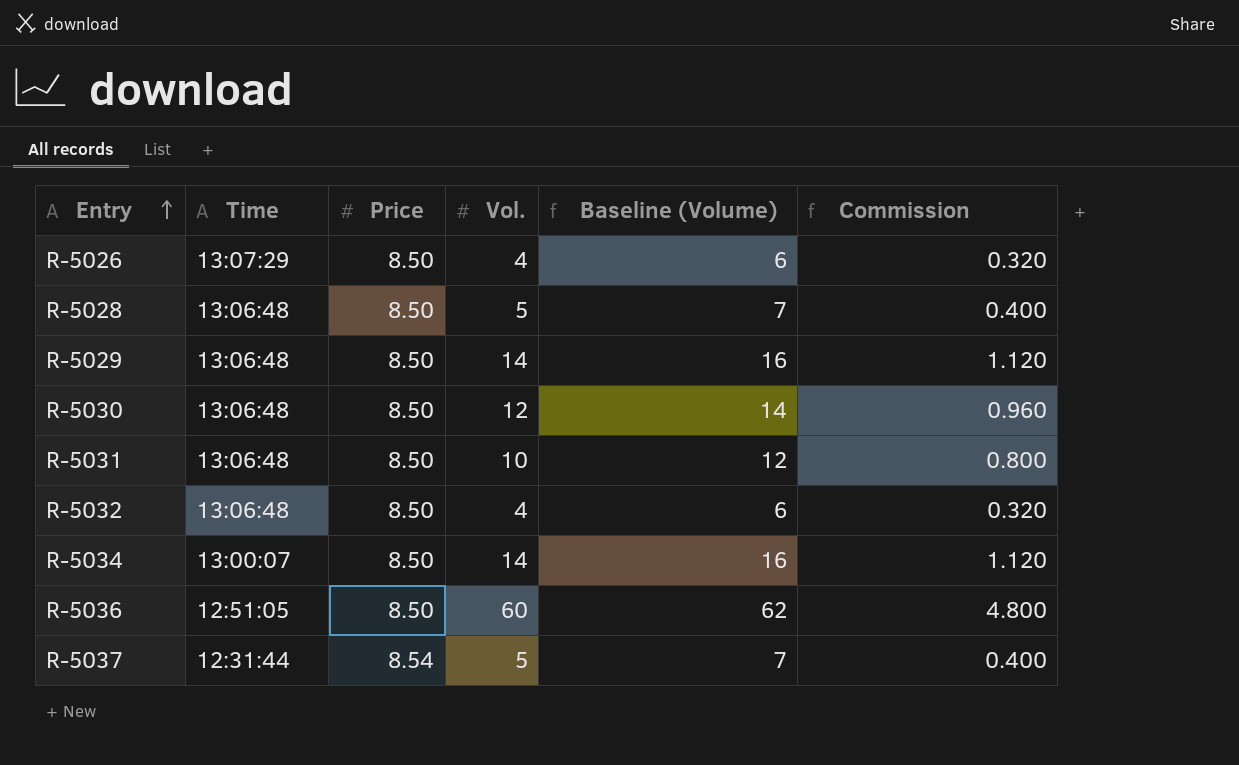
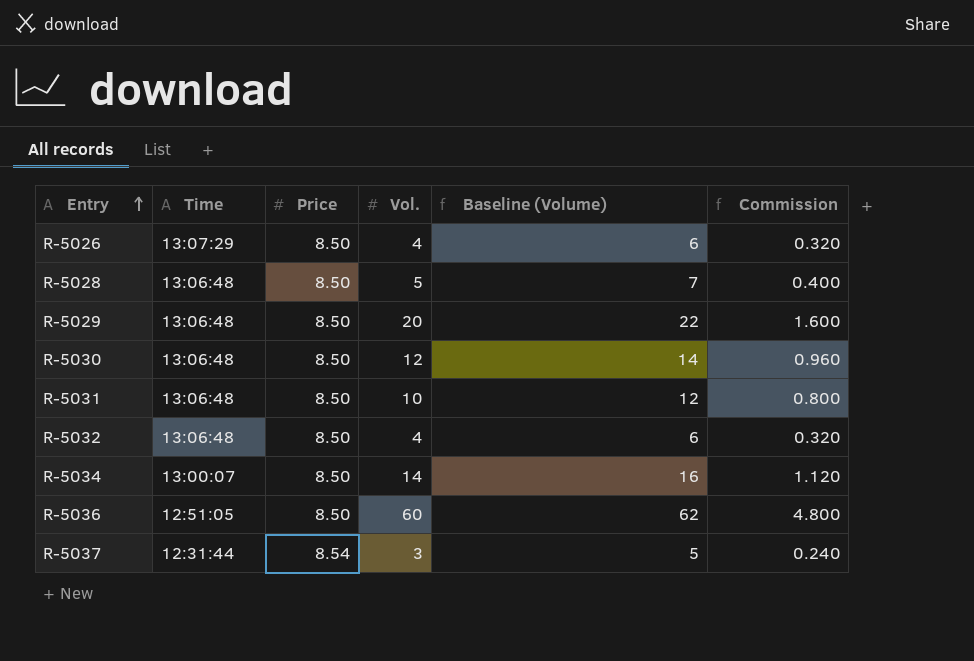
R-5029 | Vol.: 14 -> 20
R-5029 | Baseline (Volume): 16 -> 22
R-5029 | Commission: 1.120 -> 1.600
R-5037 | Vol.: 5 -> 3
R-5037 | Baseline (Volume): 7 -> 5
R-5037 | Commission: 0.400 -> 0.240

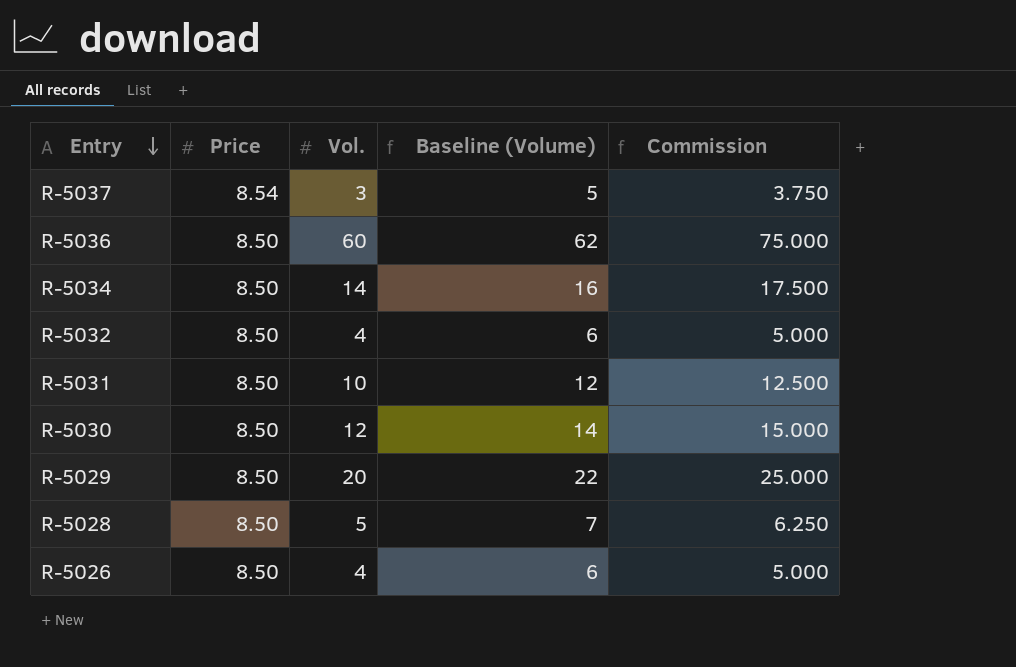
row order: Entry ascending -> Entry descending
column Time | position: 2 -> none
column Commission | formula: [Vol.] * 0.08 -> [Vol.] * 1.25

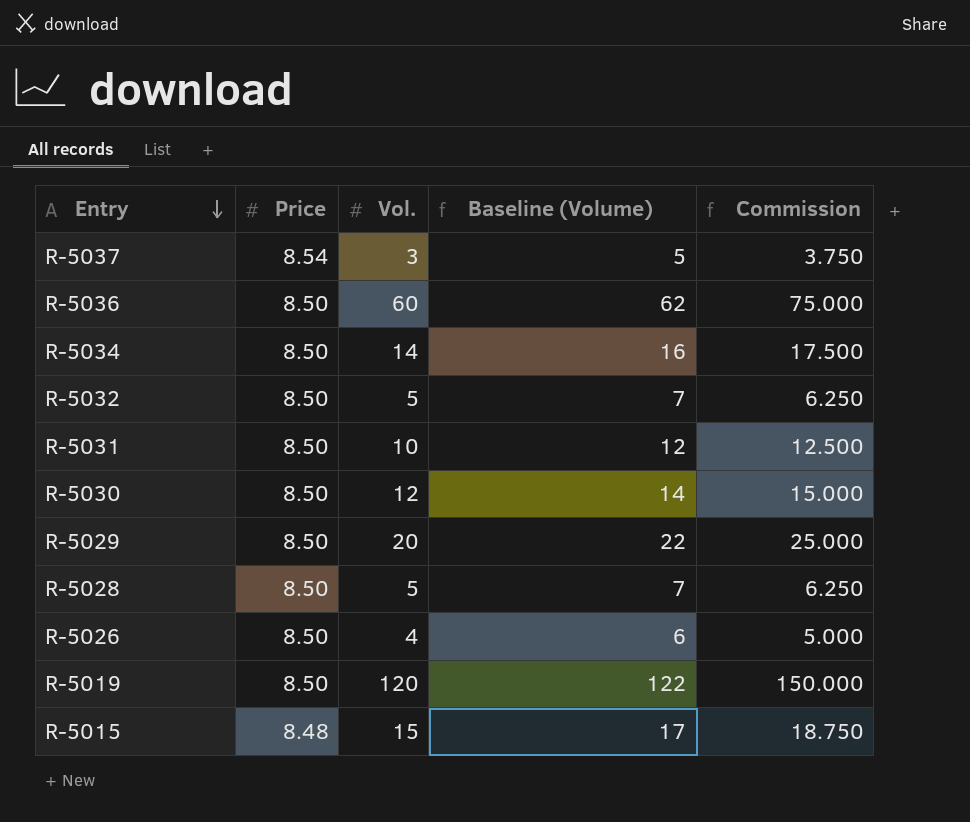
R-5032 | Vol.: 4 -> 5
R-5032 | Baseline (Volume): 6 -> 7
R-5032 | Commission: 5.000 -> 6.250
row R-5019: none -> 8.50 | 120 | 122 | 150.000
row R-5015: none -> 8.48 | 15 | 17 | 18.750

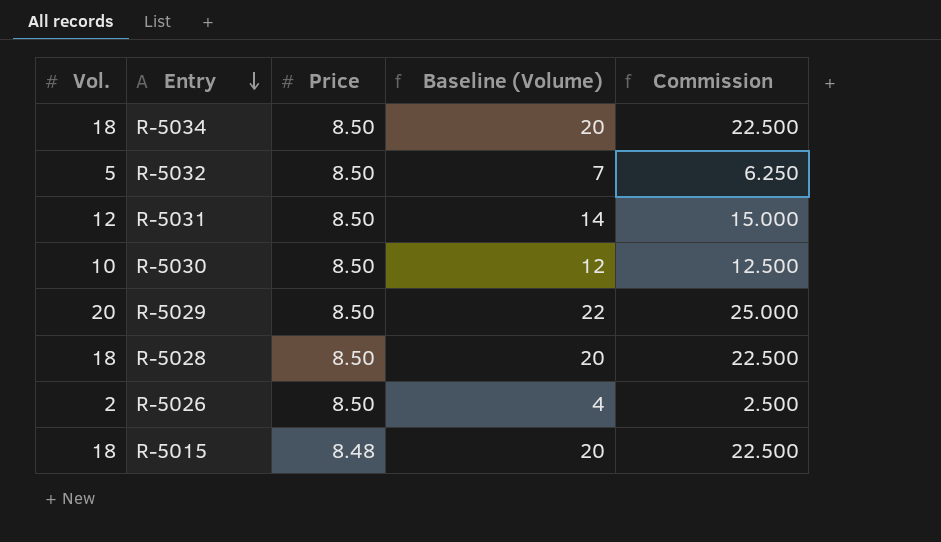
column Vol. | position: 3 -> 1
row R-5037: 8.54 | 3 | 5 | 3.750 -> none
row R-5036: 8.50 | 60 | 62 | 75.000 -> none
row R-5019: 8.50 | 120 | 122 | 150.000 -> none
R-5034 | Vol.: 14 -> 18
R-5034 | Baseline (Volume): 16 -> 20
R-5034 | Commission: 17.500 -> 22.500
R-5031 | Vol.: 10 -> 12
R-5031 | Baseline (Volume): 12 -> 14
R-5031 | Commission: 12.500 -> 15.000
R-5030 | Vol.: 12 -> 10
R-5030 | Baseline (Volume): 14 -> 12
R-5030 | Commission: 15.000 -> 12.500
R-5028 | Vol.: 5 -> 18
R-5028 | Baseline (Volume): 7 -> 20
R-5028 | Commission: 6.250 -> 22.500
R-5026 | Vol.: 4 -> 2
R-5026 | Baseline (Volume): 6 -> 4
R-5026 | Commission: 5.000 -> 2.500
R-5015 | Vol.: 15 -> 18
R-5015 | Baseline (Volume): 17 -> 20
R-5015 | Commission: 18.750 -> 22.500

